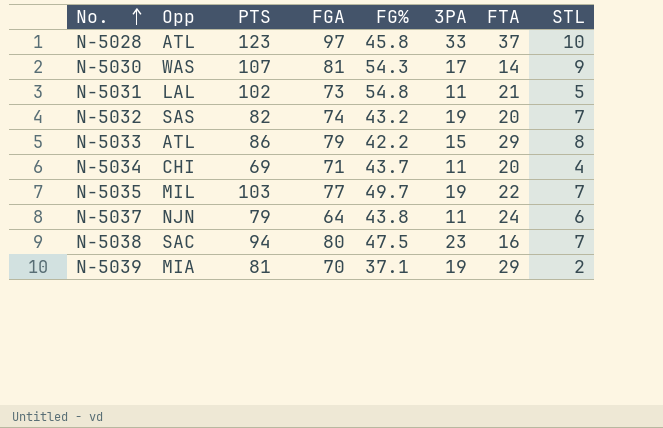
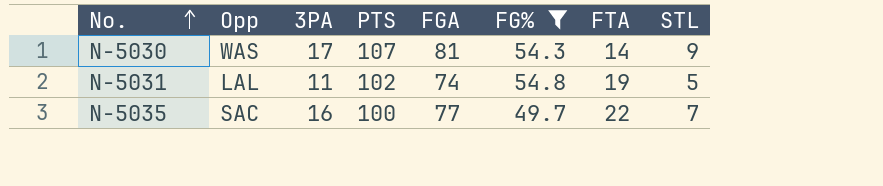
filter: none -> FG% >= 49.7
column 3PA | position: 6 -> 3
N-5031 | FGA: 73 -> 74
N-5031 | FTA: 21 -> 19
N-5035 | Opp: MIL -> SAC
N-5035 | 3PA: 19 -> 16
N-5035 | PTS: 103 -> 100

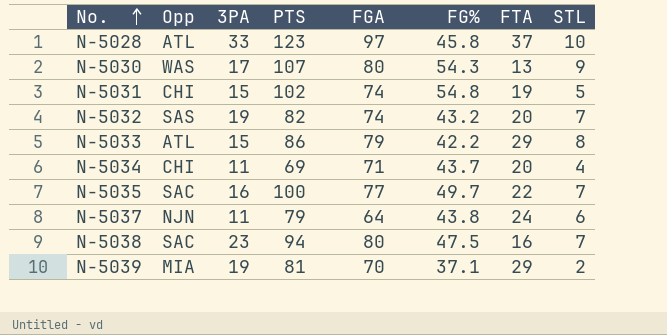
filter: FG% >= 49.7 -> none
N-5030 | FGA: 81 -> 80
N-5030 | FTA: 14 -> 13
N-5031 | Opp: LAL -> CHI
N-5031 | 3PA: 11 -> 15

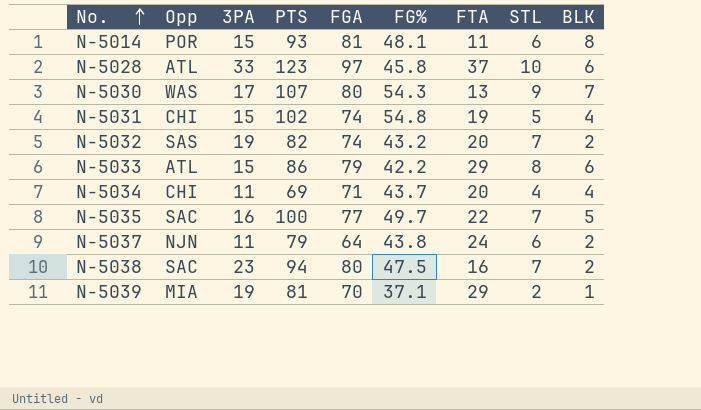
column BLK | position: none -> 9
row N-5014: none -> POR | 15 | 93 | 81 | 48.1 | 11 | 6 | 8

